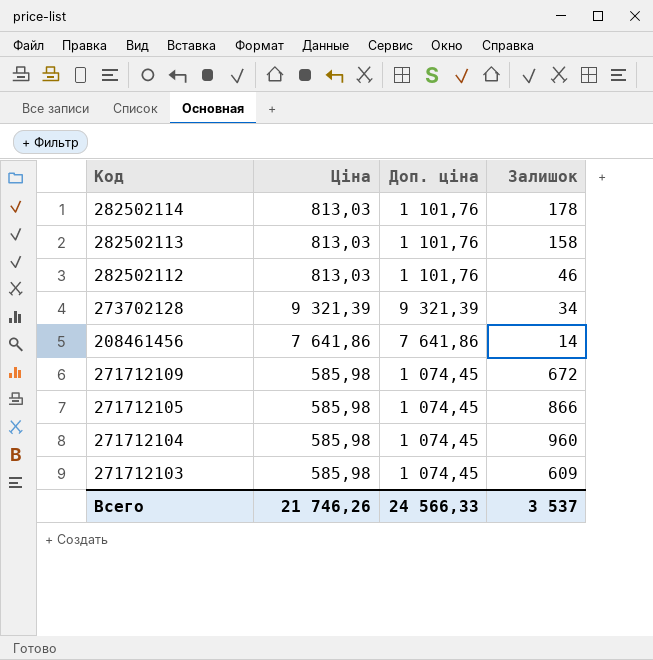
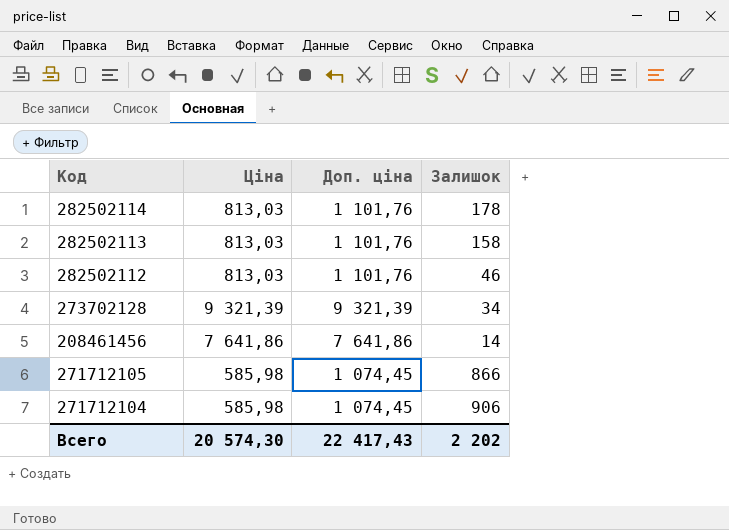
row 271712109: 585,98 | 1 074,45 | 672 -> none
row 271712103: 585,98 | 1 074,45 | 609 -> none
271712104 | Залишок: 960 -> 906
Всего | Ціна: 21 746,26 -> 20 574,30
Всего | Доп. ціна: 24 566,33 -> 22 417,43
Всего | Залишок: 3 537 -> 2 202

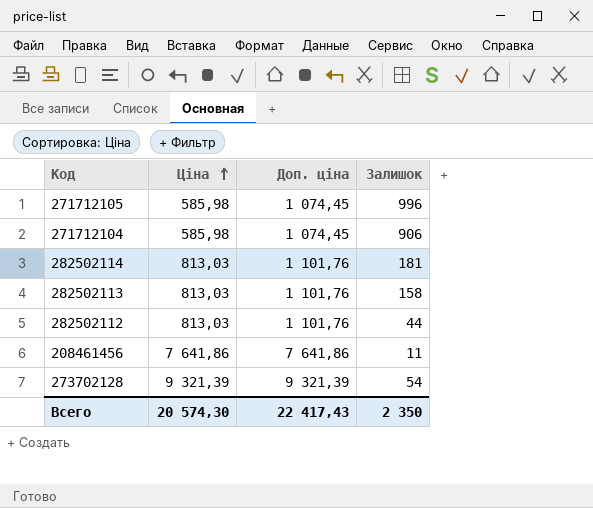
row order: none -> Ціна ascending
271712105 | Залишок: 866 -> 996
282502114 | Залишок: 178 -> 181
282502112 | Залишок: 46 -> 44
208461456 | Залишок: 14 -> 11
273702128 | Залишок: 34 -> 54
Всего | Залишок: 2 202 -> 2 350

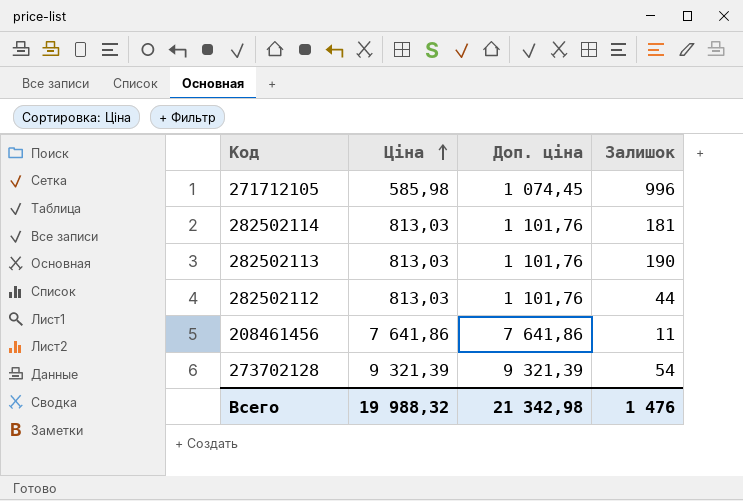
row 271712104: 585,98 | 1 074,45 | 906 -> none
282502113 | Залишок: 158 -> 190
Всего | Ціна: 20 574,30 -> 19 988,32
Всего | Доп. ціна: 22 417,43 -> 21 342,98
Всего | Залишок: 2 350 -> 1 476

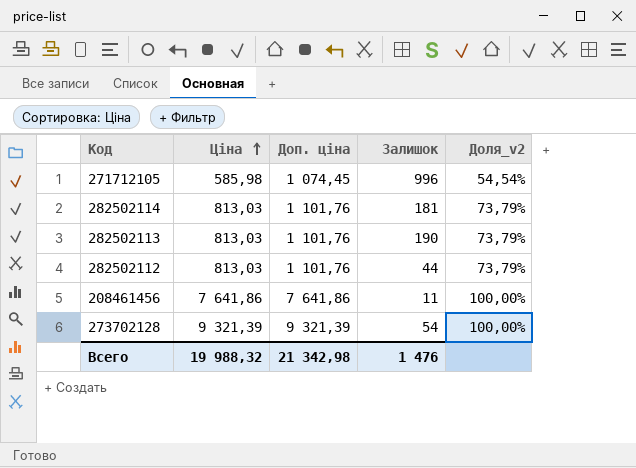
column Доля_v2 | formula: none -> [Ціна] / [Доп. ціна]

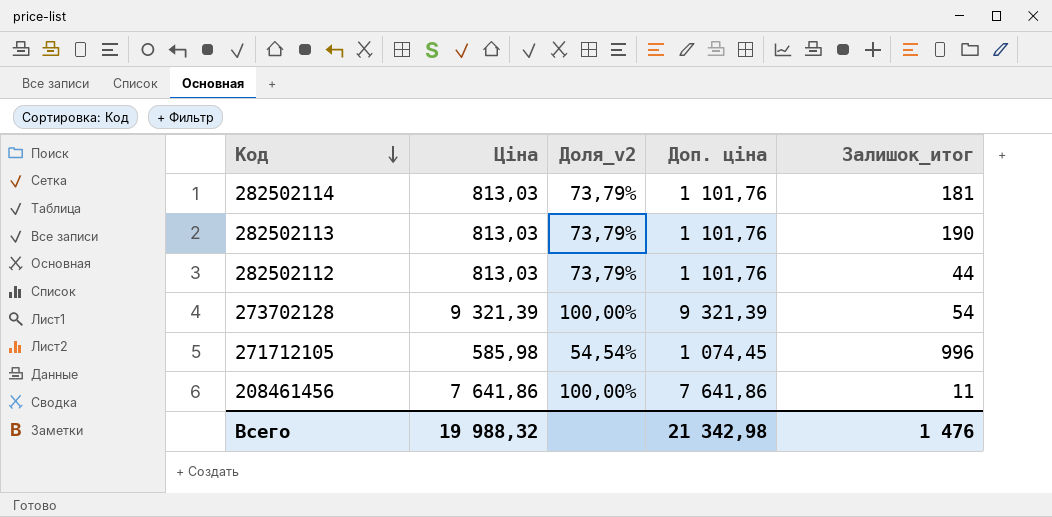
row order: Ціна ascending -> Код descending
column Доля_v2 | position: 5 -> 3
column name: Залишок -> Залишок_итог

